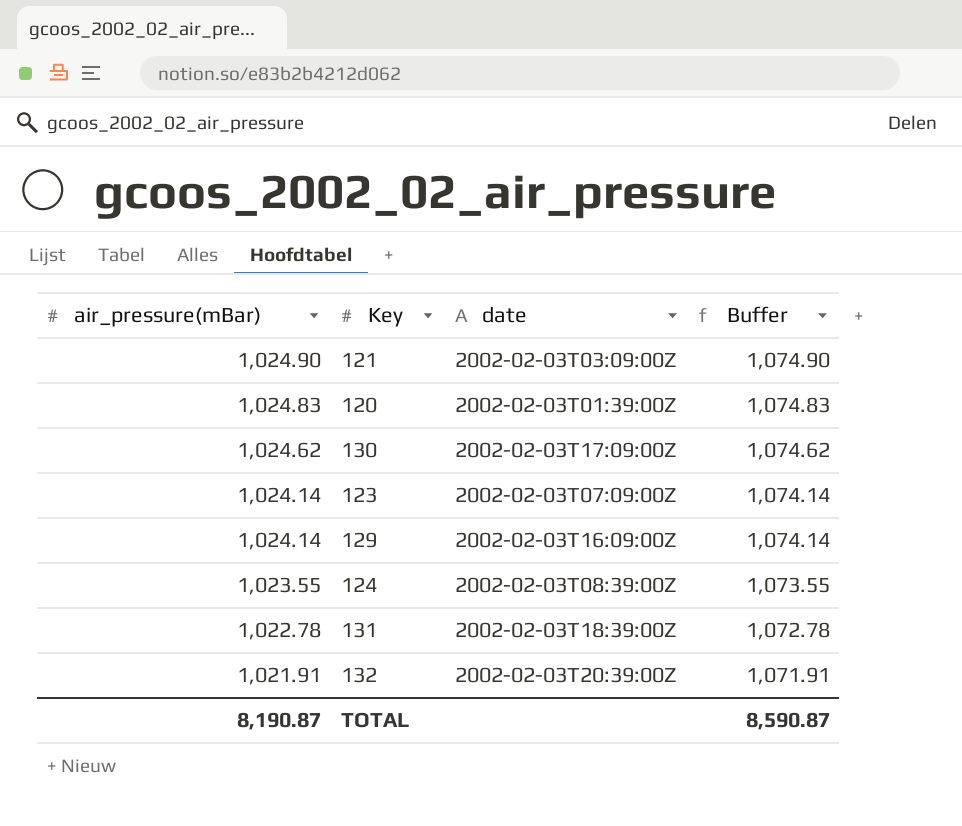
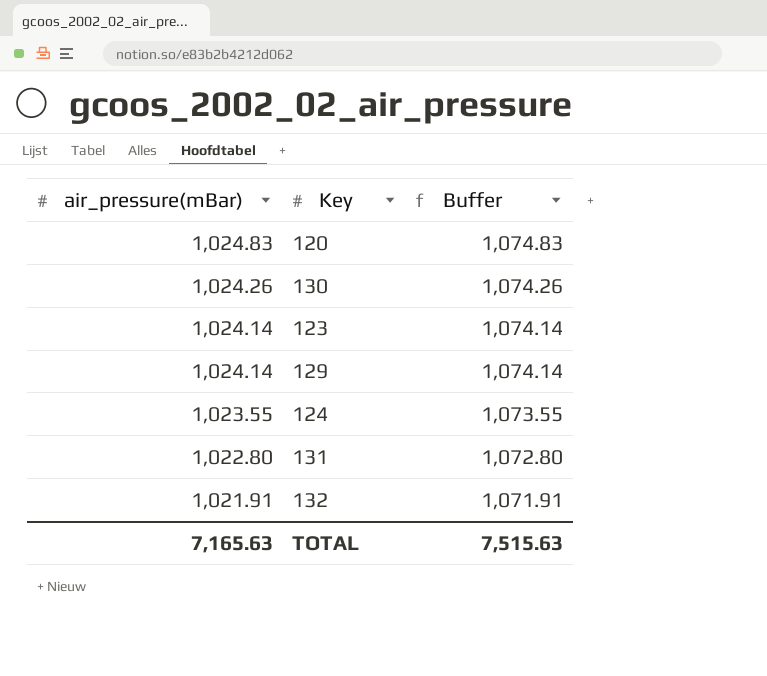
column date | position: 3 -> none
row 121: 1,024.90 | 2002-02-03T03:09:00Z | 1,074.90 -> none
130 | air_pressure(mBar): 1,024.62 -> 1,024.26
130 | Buffer: 1,074.62 -> 1,074.26
131 | air_pressure(mBar): 1,022.78 -> 1,022.80
131 | Buffer: 1,072.78 -> 1,072.80
TOTAL | air_pressure(mBar): 8,190.87 -> 7,165.63
TOTAL | Buffer: 8,590.87 -> 7,515.63

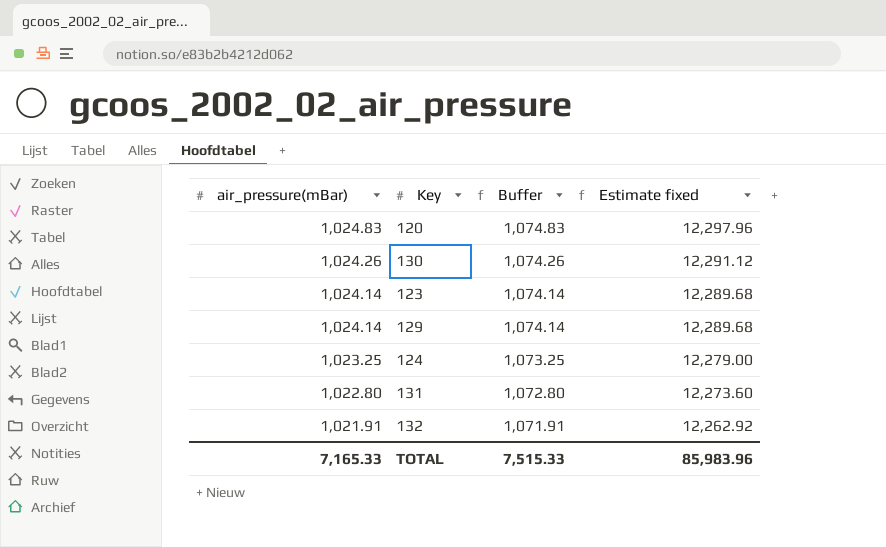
column Estimate fixed | formula: none -> [air_pressure(mBar)] * 12
124 | air_pressure(mBar): 1,023.55 -> 1,023.25
124 | Buffer: 1,073.55 -> 1,073.25
TOTAL | air_pressure(mBar): 7,165.63 -> 7,165.33
TOTAL | Buffer: 7,515.63 -> 7,515.33

